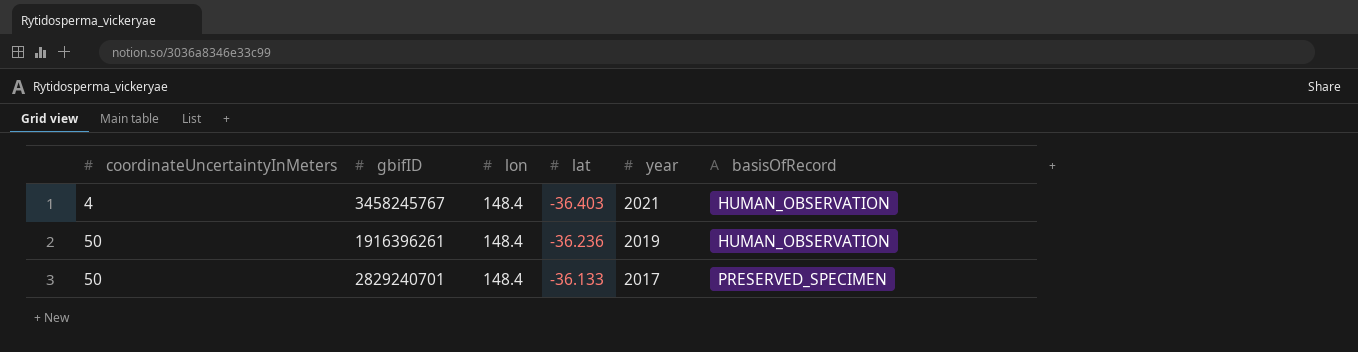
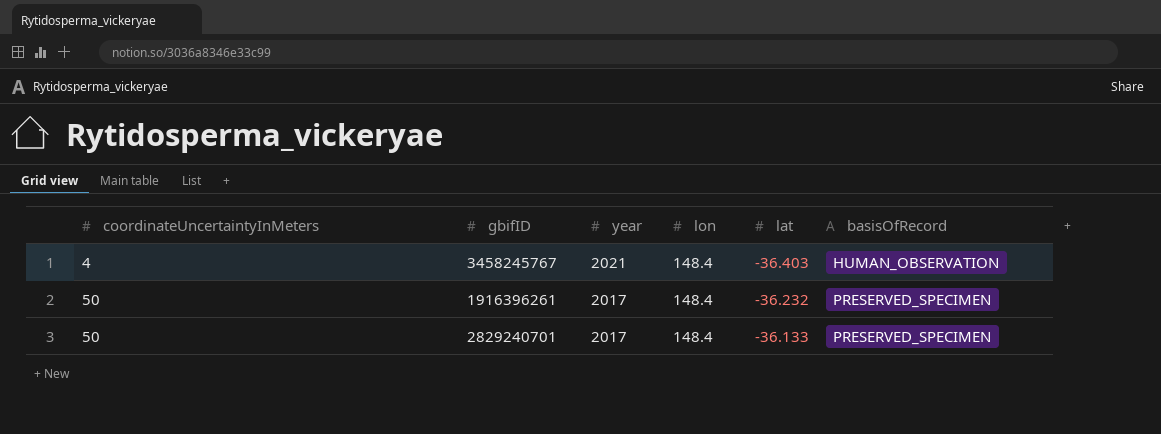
column year | position: 5 -> 3
1916396261 | year: 2019 -> 2017
1916396261 | lat: -36.236 -> -36.232
1916396261 | basisOfRecord: HUMAN_OBSERVATION -> PRESERVED_SPECIMEN

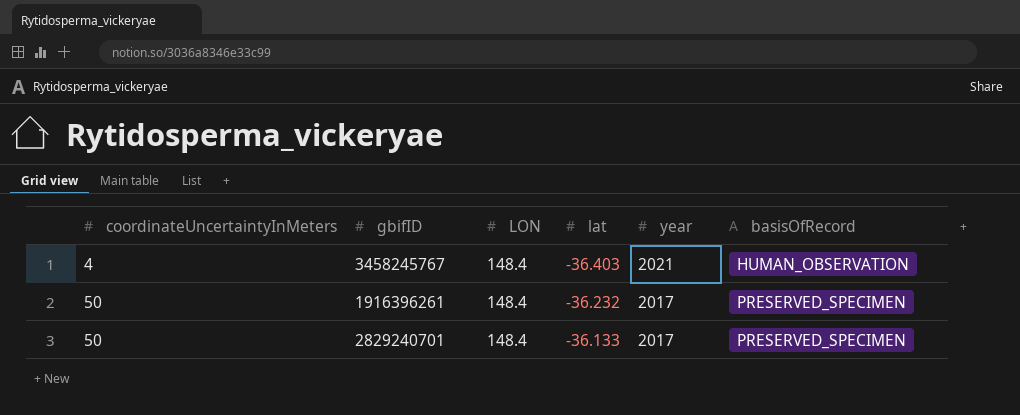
column name: lon -> LON
column year | position: 3 -> 5

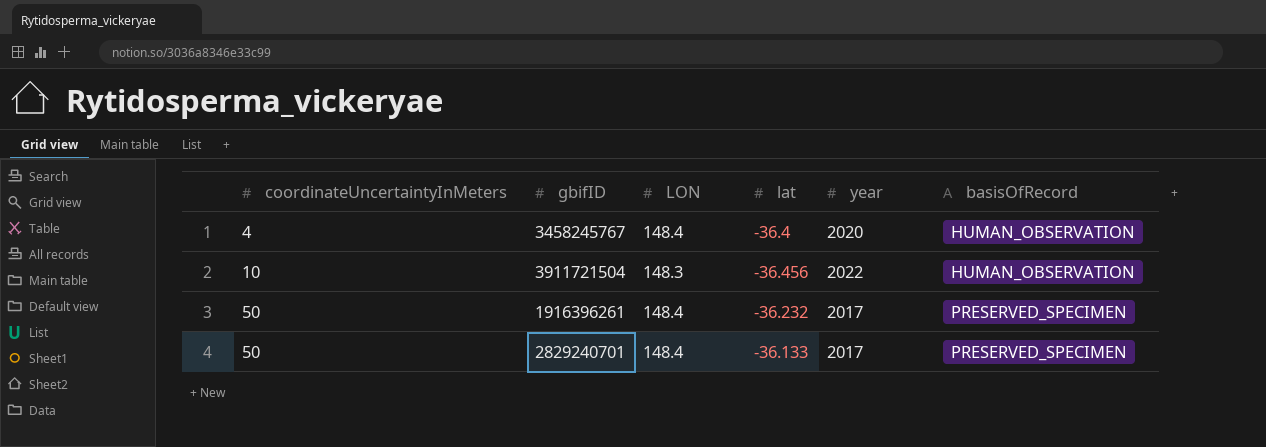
3458245767 | lat: -36.403 -> -36.4
3458245767 | year: 2021 -> 2020
row 3911721504: none -> 10 | 148.3 | -36.456 | 2022 | HUMAN_OBSERVATION

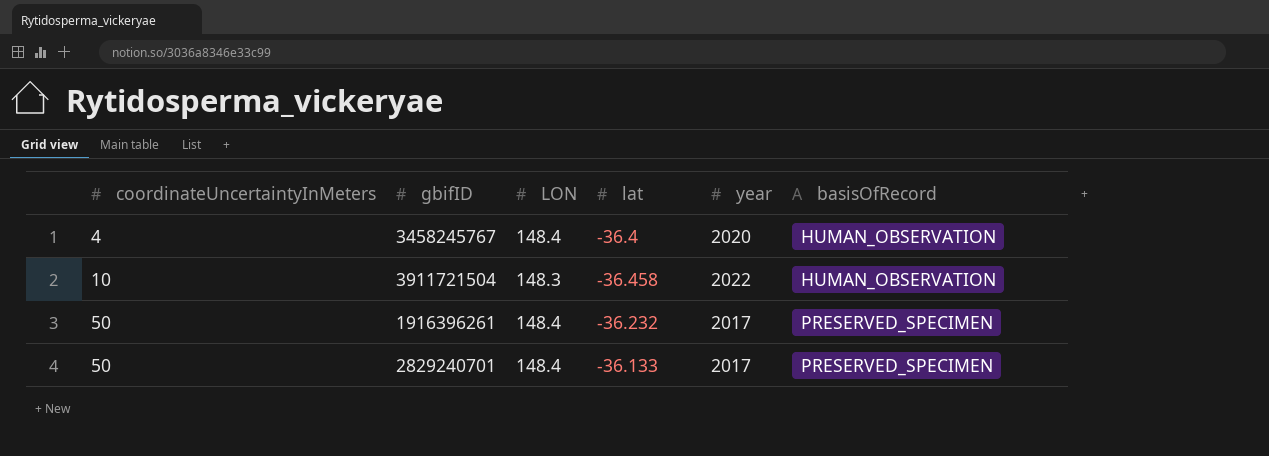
3911721504 | lat: -36.456 -> -36.458

